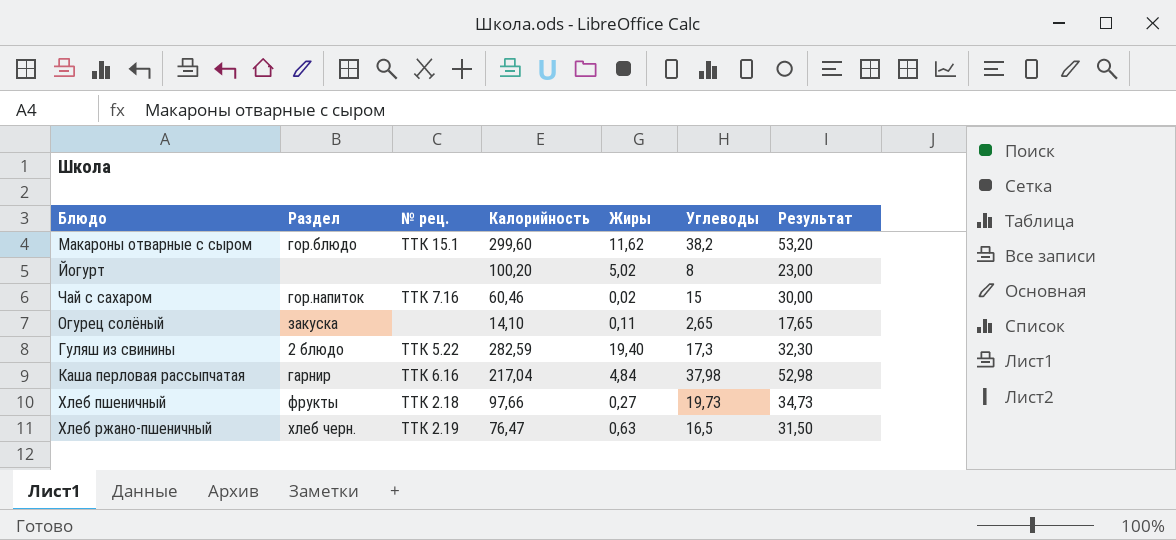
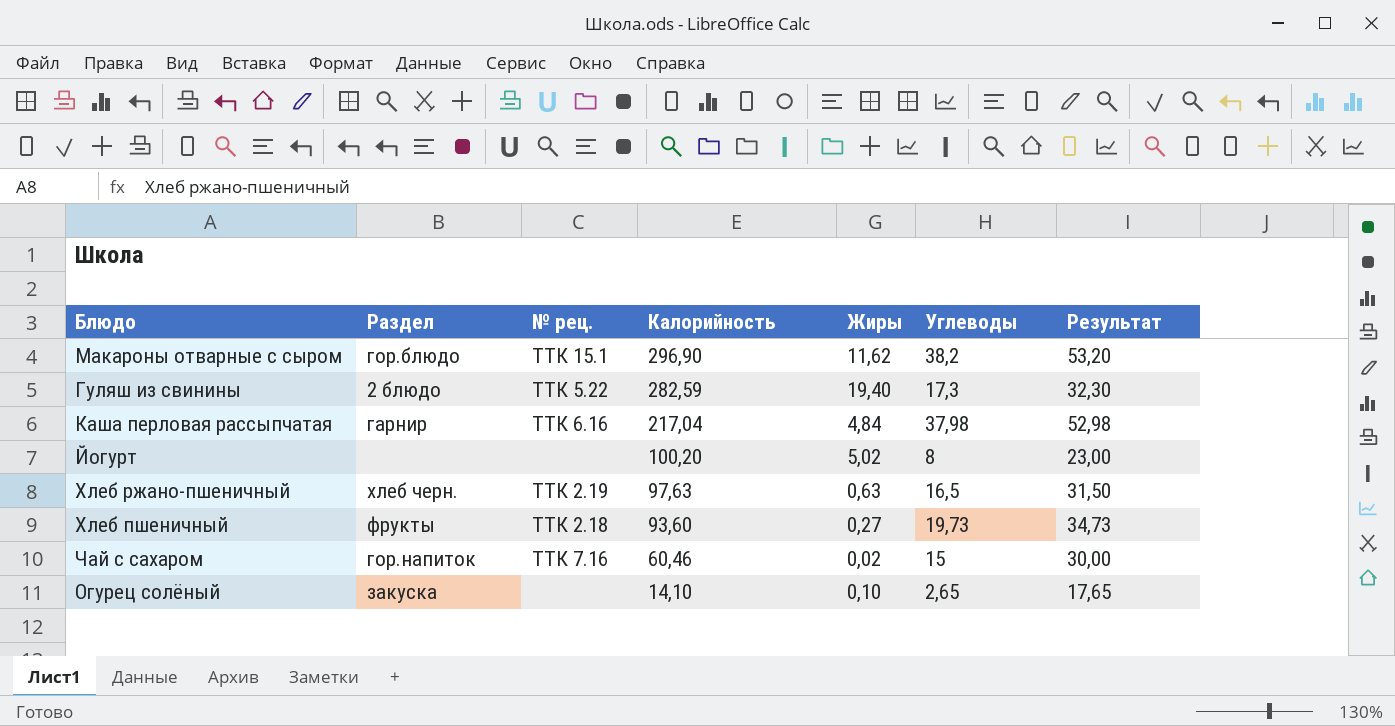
row order: none -> Калорийность descending
Макароны отварные с сыром | Калорийность: 299,60 -> 296,90
Хлеб ржано-пшеничный | Калорийность: 76,47 -> 97,63
Хлеб пшеничный | Калорийность: 97,66 -> 93,60
Огурец солёный | Жиры: 0,11 -> 0,10

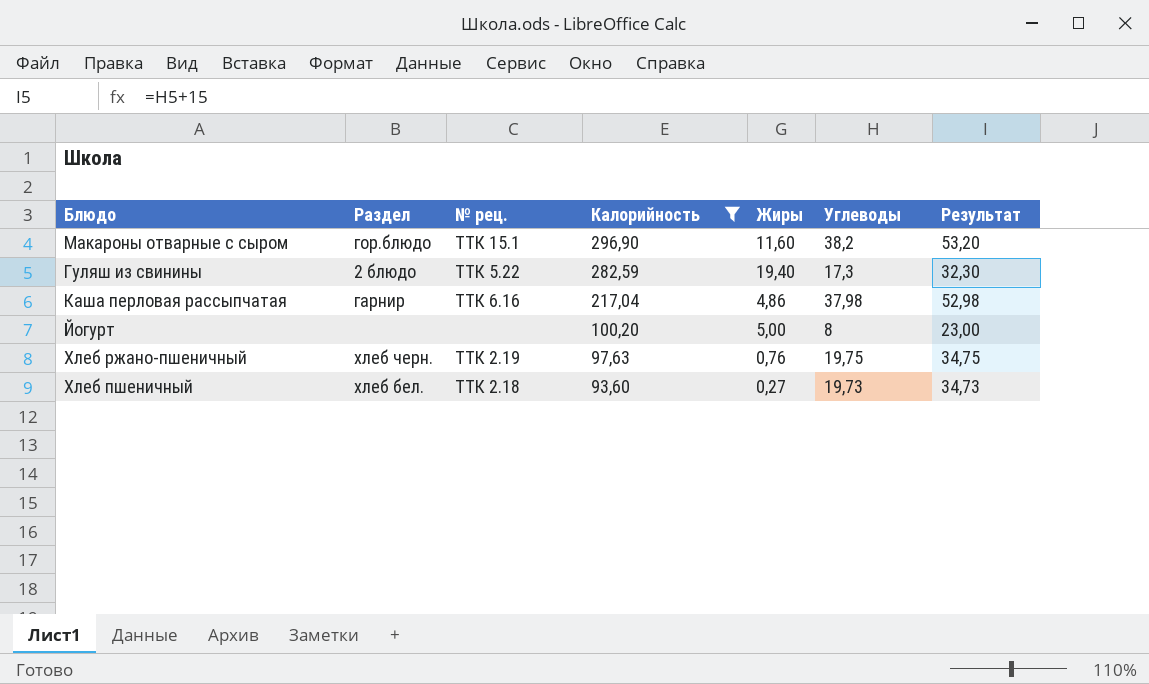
filter: none -> Калорийность >= 93,60
Макароны отварные с сыром | Жиры: 11,62 -> 11,60
Каша перловая рассыпчатая | Жиры: 4,84 -> 4,86
Йогурт | Жиры: 5,02 -> 5,00
Хлеб ржано-пшеничный | Жиры: 0,63 -> 0,76
Хлеб ржано-пшеничный | Углеводы: 16,5 -> 19,75
Хлеб ржано-пшеничный | Результат: 31,50 -> 34,75
Хлеб пшеничный | Раздел: фрукты -> хлеб бел.

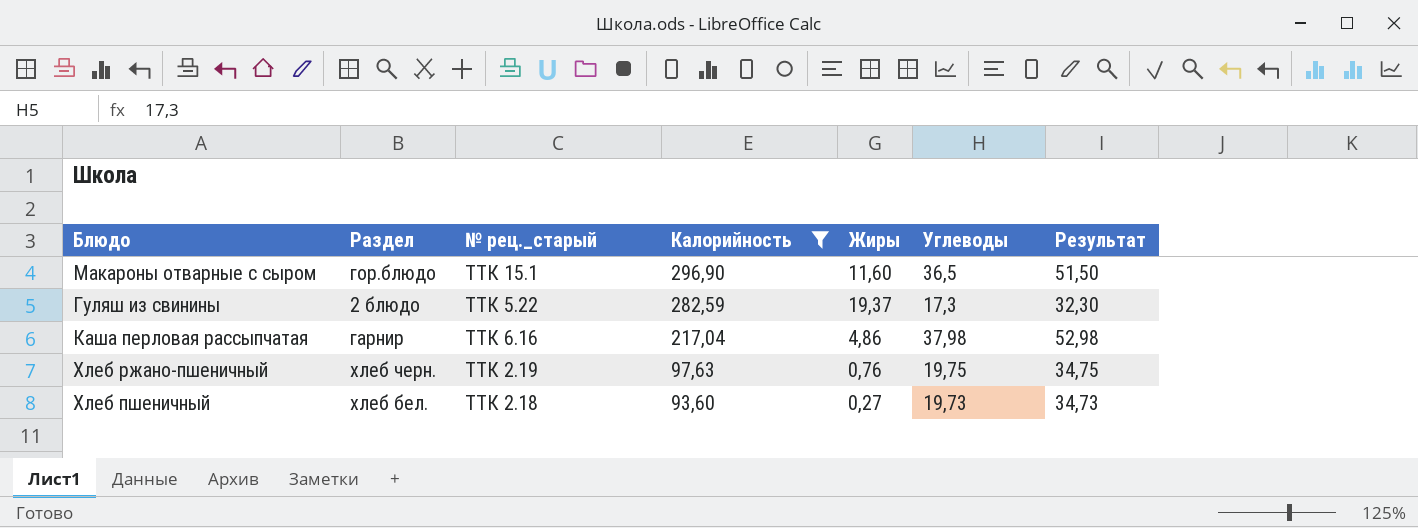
column name: № рец. -> № рец._старый
row Йогурт: none | none | 100,20 | 5,00 | 8 | 23,00 -> none
Макароны отварные с сыром | Углеводы: 38,2 -> 36,5
Макароны отварные с сыром | Результат: 53,20 -> 51,50
Гуляш из свинины | Жиры: 19,40 -> 19,37

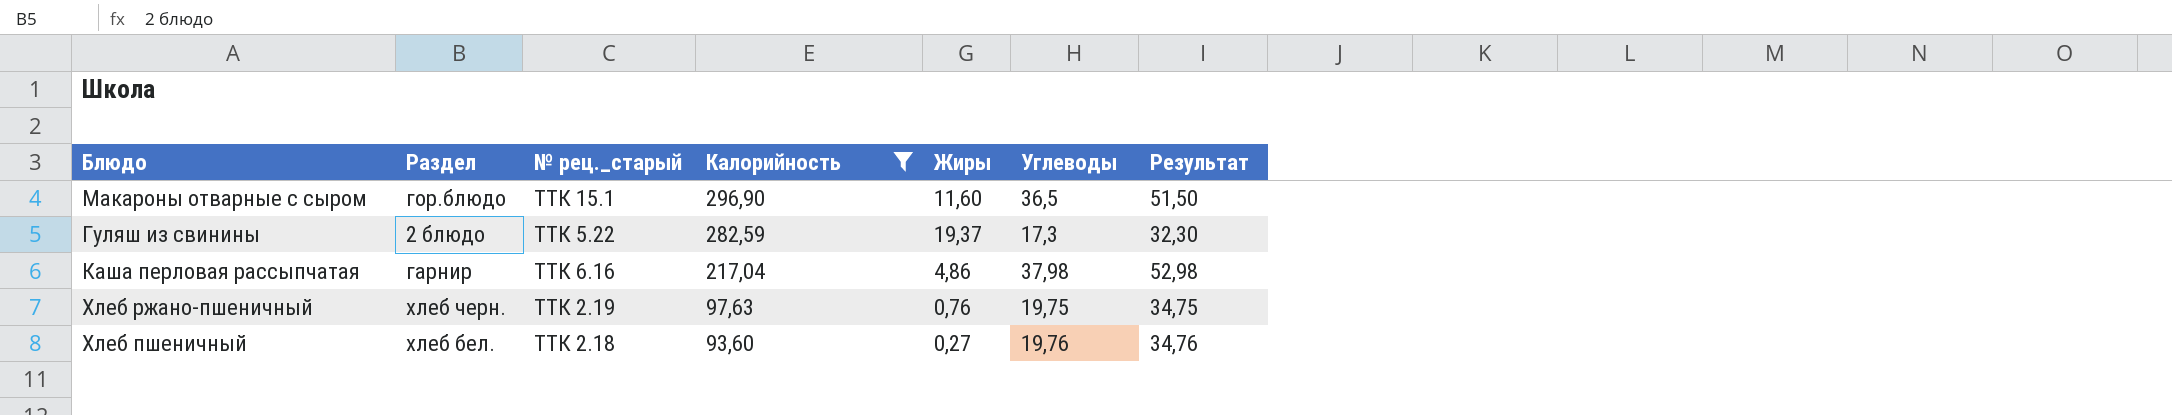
Хлеб пшеничный | Углеводы: 19,73 -> 19,76
Хлеб пшеничный | Результат: 34,73 -> 34,76

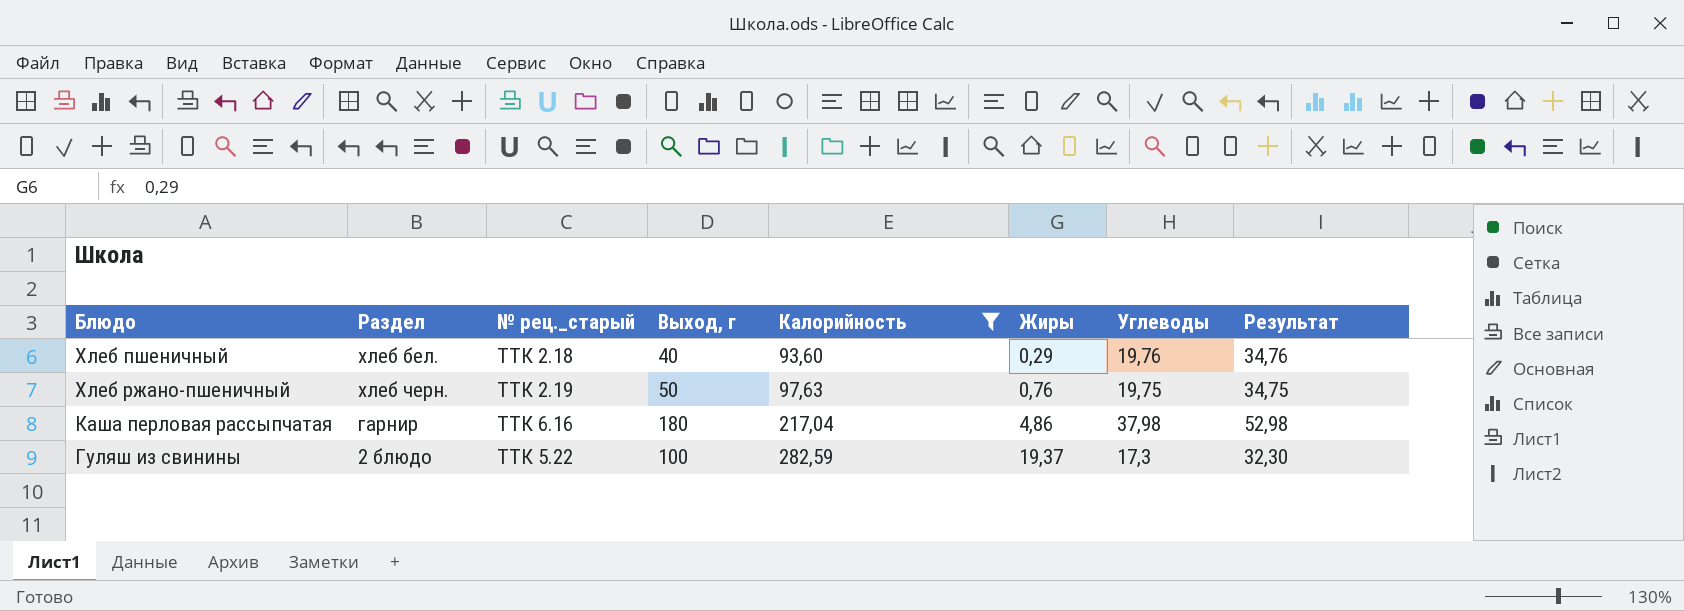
row order: Калорийность descending -> Калорийность ascending
column Выход, г | position: none -> 4
row Макароны отварные с сыром: гор.блюдо | ТТК 15.1 | 296,90 | 11,60 | 36,5 | 51,50 -> none
Хлеб пшеничный | Жиры: 0,27 -> 0,29

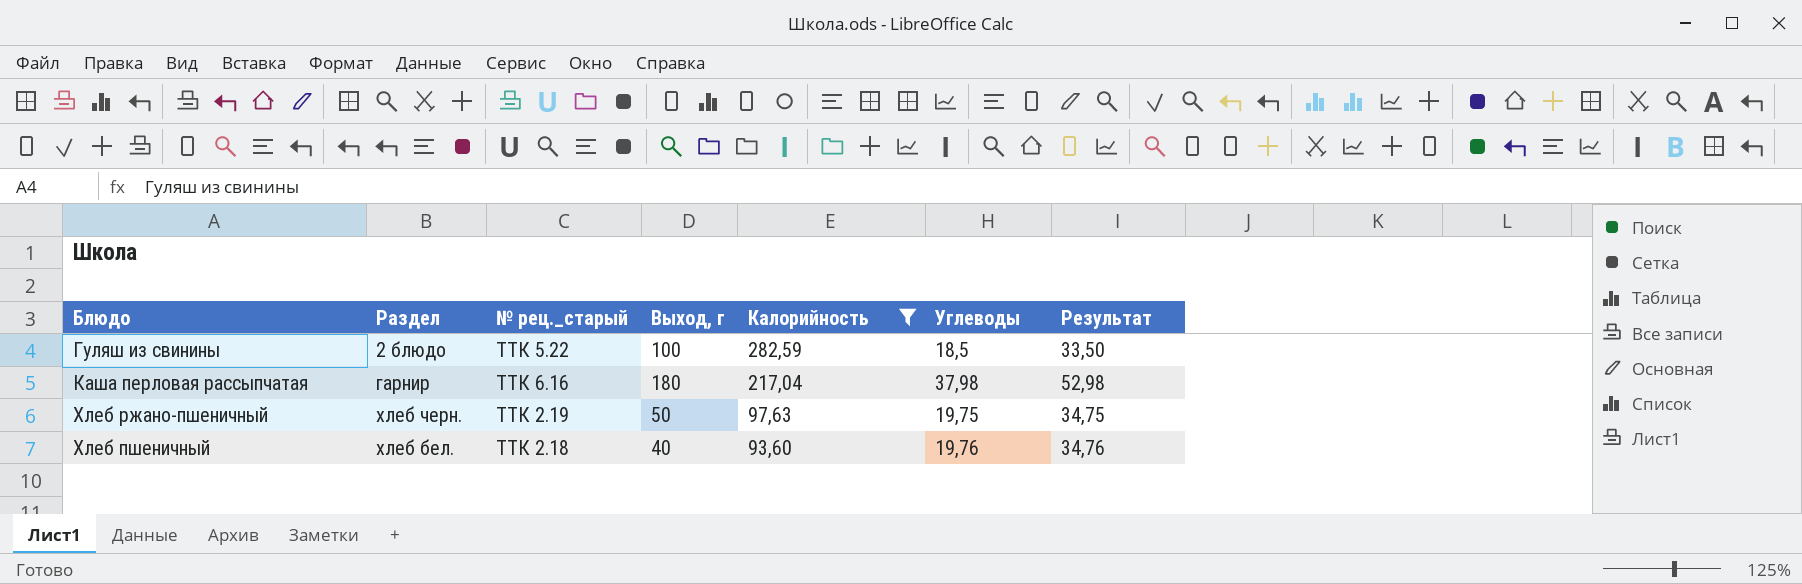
row order: Калорийность ascending -> Калорийность descending
column Жиры | position: 6 -> none
Гуляш из свинины | Углеводы: 17,3 -> 18,5
Гуляш из свинины | Результат: 32,30 -> 33,50

